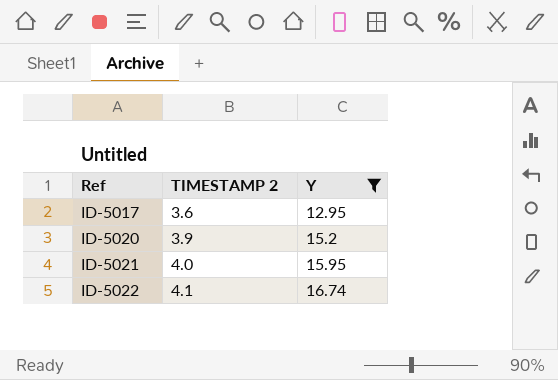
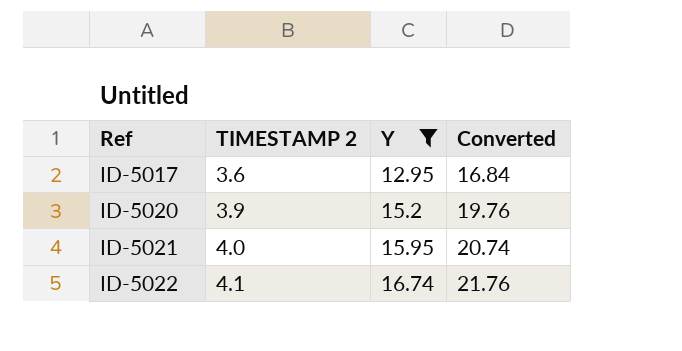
column Converted | formula: none -> [Y] * 1.3

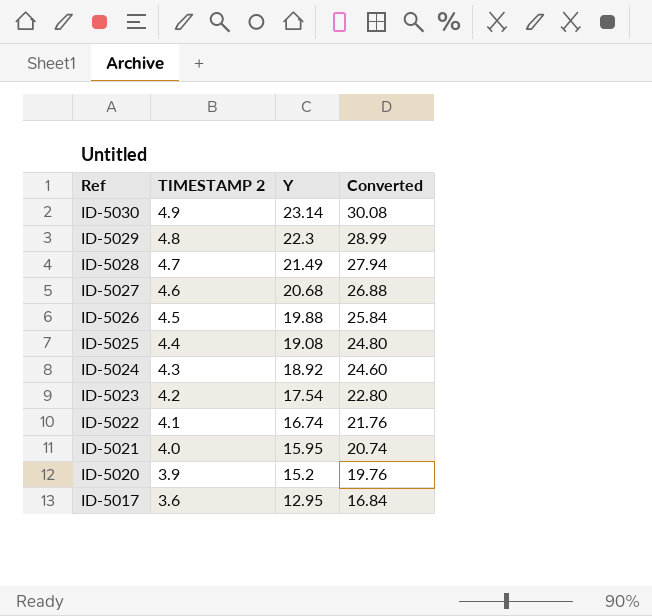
filter: Y <= 16.74 -> none
row order: Ref ascending -> Ref descending

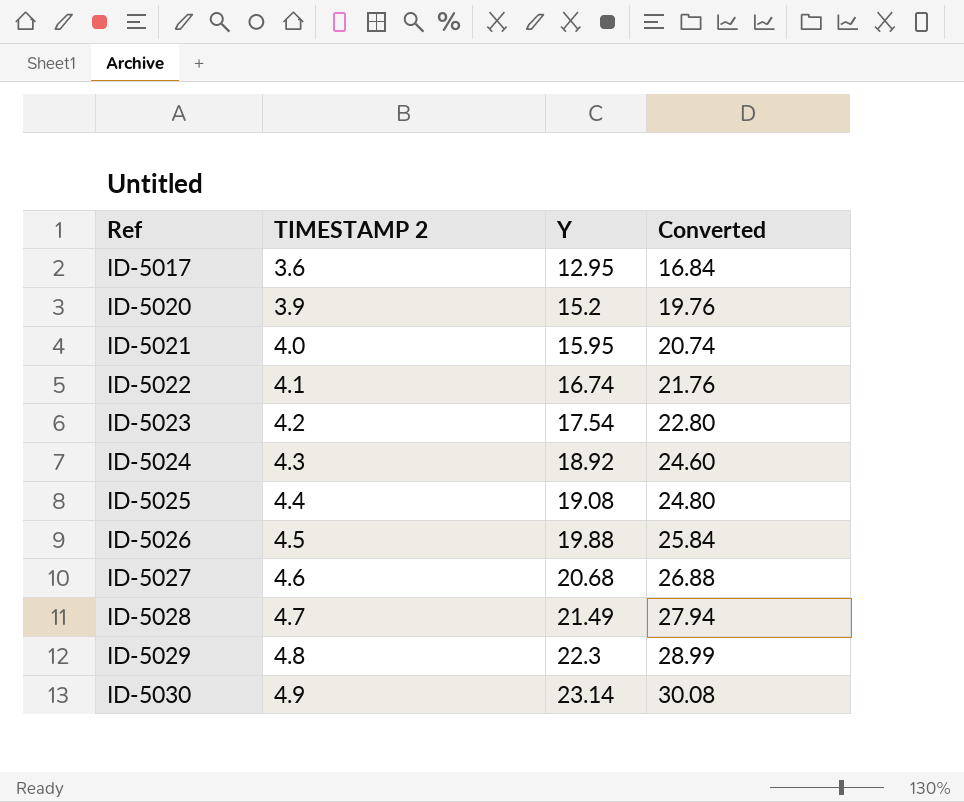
row order: Ref descending -> Ref ascending

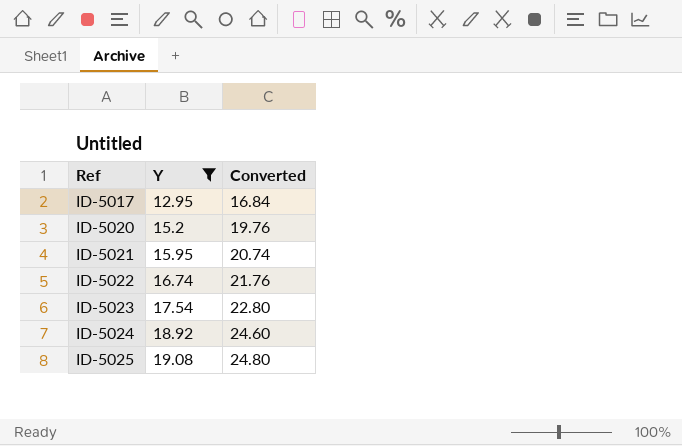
filter: none -> Y <= 19.08
column TIMESTAMP 2 | position: 2 -> none

